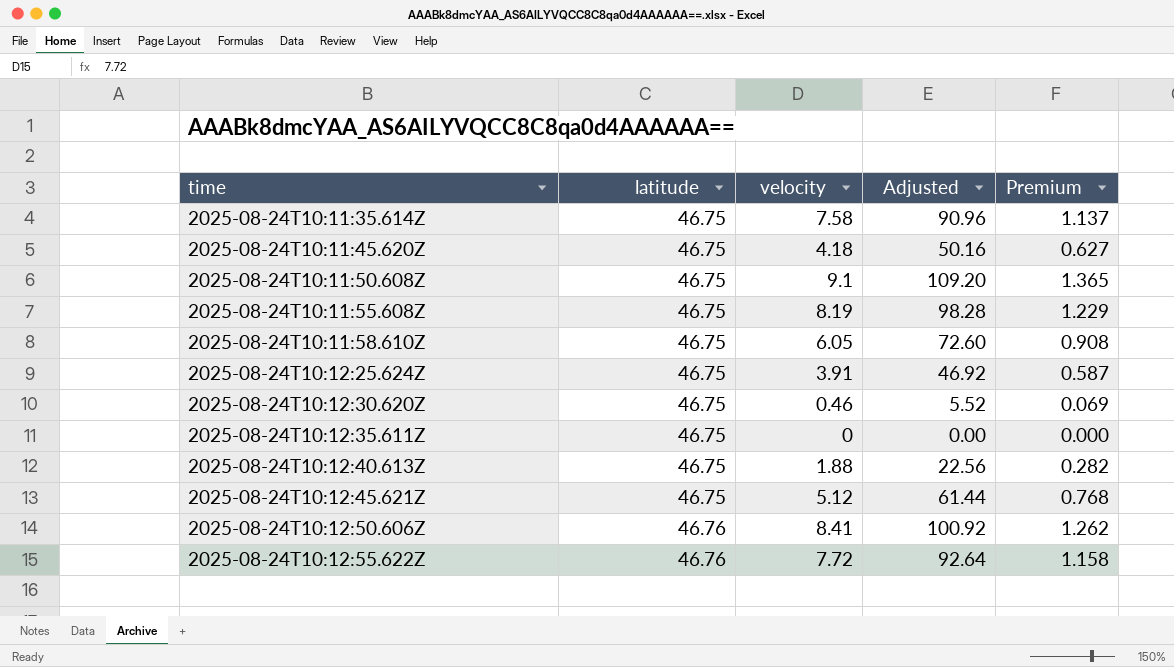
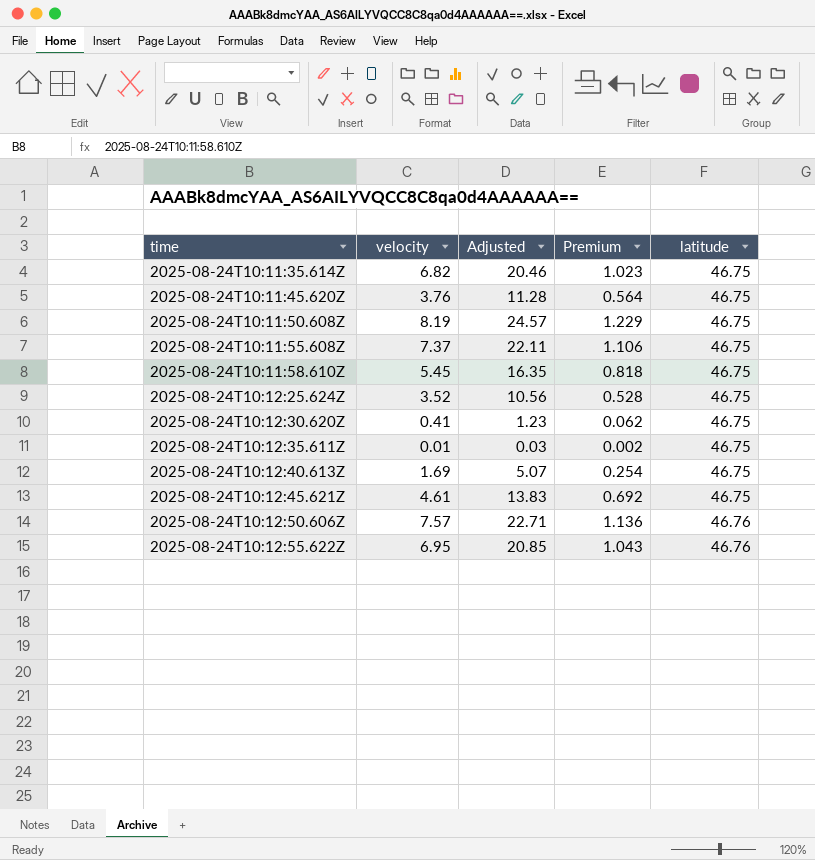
column Adjusted | formula: [velocity] * 12 -> [velocity] * 3
column latitude | position: 2 -> 5
2025-08-24T10:11:35.614Z | velocity: 7.58 -> 6.82
2025-08-24T10:11:35.614Z | Premium: 1.137 -> 1.023
2025-08-24T10:11:45.620Z | velocity: 4.18 -> 3.76
2025-08-24T10:11:45.620Z | Premium: 0.627 -> 0.564
2025-08-24T10:11:50.608Z | velocity: 9.1 -> 8.19
2025-08-24T10:11:50.608Z | Premium: 1.365 -> 1.229
2025-08-24T10:11:55.608Z | velocity: 8.19 -> 7.37
2025-08-24T10:11:55.608Z | Premium: 1.229 -> 1.106
2025-08-24T10:11:58.610Z | velocity: 6.05 -> 5.45
2025-08-24T10:11:58.610Z | Premium: 0.908 -> 0.818
2025-08-24T10:12:25.624Z | velocity: 3.91 -> 3.52
2025-08-24T10:12:25.624Z | Premium: 0.587 -> 0.528
2025-08-24T10:12:30.620Z | velocity: 0.46 -> 0.41
2025-08-24T10:12:30.620Z | Premium: 0.069 -> 0.062
2025-08-24T10:12:35.611Z | velocity: 0 -> 0.01
2025-08-24T10:12:35.611Z | Premium: 0.000 -> 0.002
2025-08-24T10:12:40.613Z | velocity: 1.88 -> 1.69
2025-08-24T10:12:40.613Z | Premium: 0.282 -> 0.254
2025-08-24T10:12:45.621Z | velocity: 5.12 -> 4.61
2025-08-24T10:12:45.621Z | Premium: 0.768 -> 0.692
2025-08-24T10:12:50.606Z | velocity: 8.41 -> 7.57
2025-08-24T10:12:50.606Z | Premium: 1.262 -> 1.136
2025-08-24T10:12:55.622Z | velocity: 7.72 -> 6.95
2025-08-24T10:12:55.622Z | Premium: 1.158 -> 1.043

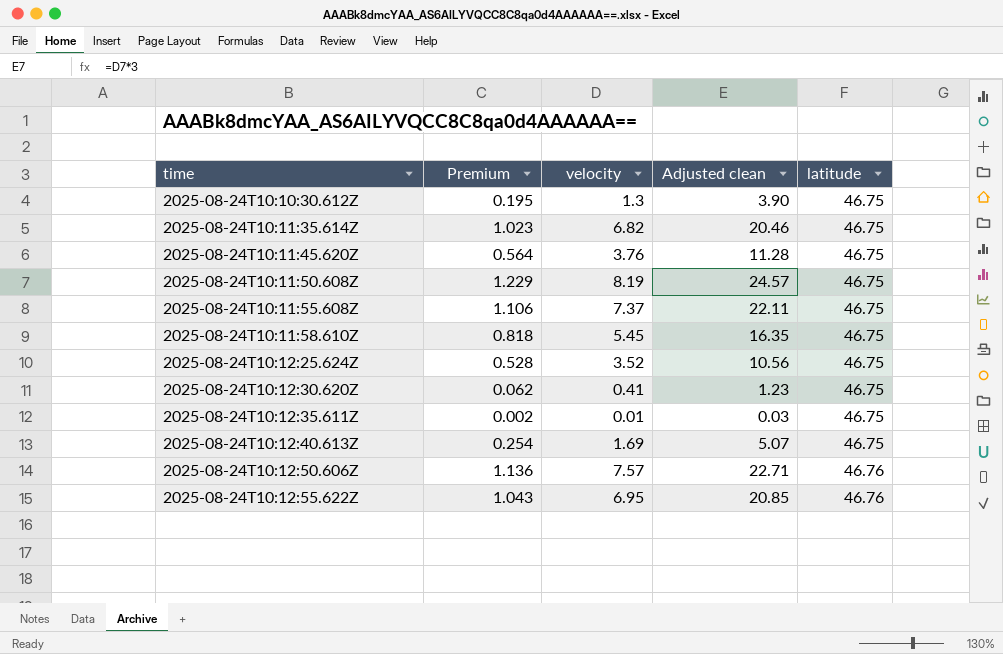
column Premium | position: 4 -> 2
column name: Adjusted -> Adjusted clean
row 2025-08-24T10:12:45.621Z: 4.61 | 13.83 | 0.692 | 46.75 -> none
row 2025-08-24T10:10:30.612Z: none -> 0.195 | 1.3 | 3.90 | 46.75

